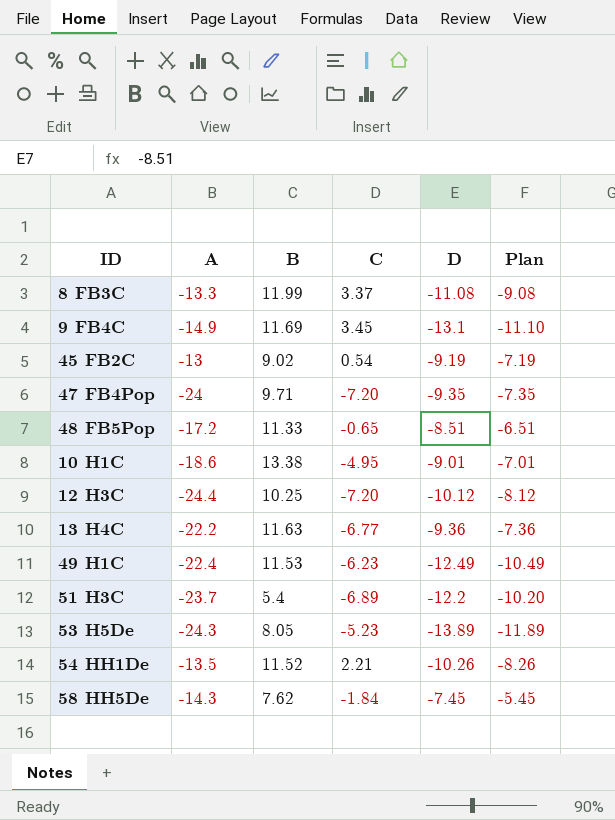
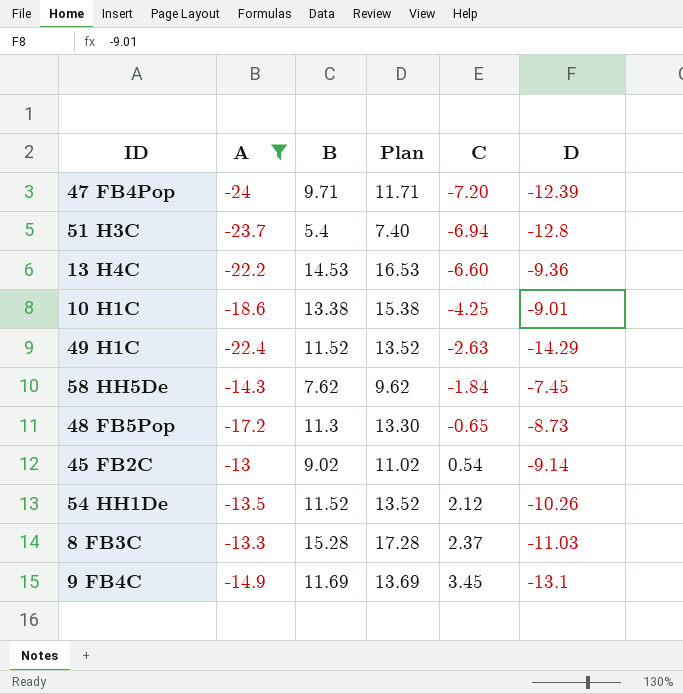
filter: none -> A >= -24
row order: none -> C ascending
column Plan | formula: [D] + 2 -> [B] + 2
column Plan | position: 6 -> 4
47 FB4Pop | D: -9.35 -> -12.39
51 H3C | C: -6.89 -> -6.94
51 H3C | D: -12.2 -> -12.8
13 H4C | B: 11.63 -> 14.53
13 H4C | C: -6.77 -> -6.60
10 H1C | C: -4.95 -> -4.25
49 H1C | B: 11.53 -> 11.52
49 H1C | C: -6.23 -> -2.63
49 H1C | D: -12.49 -> -14.29
48 FB5Pop | B: 11.33 -> 11.3
48 FB5Pop | D: -8.51 -> -8.73
45 FB2C | D: -9.19 -> -9.14
54 HH1De | C: 2.21 -> 2.12
8 FB3C | B: 11.99 -> 15.28
8 FB3C | C: 3.37 -> 2.37
8 FB3C | D: -11.08 -> -11.03

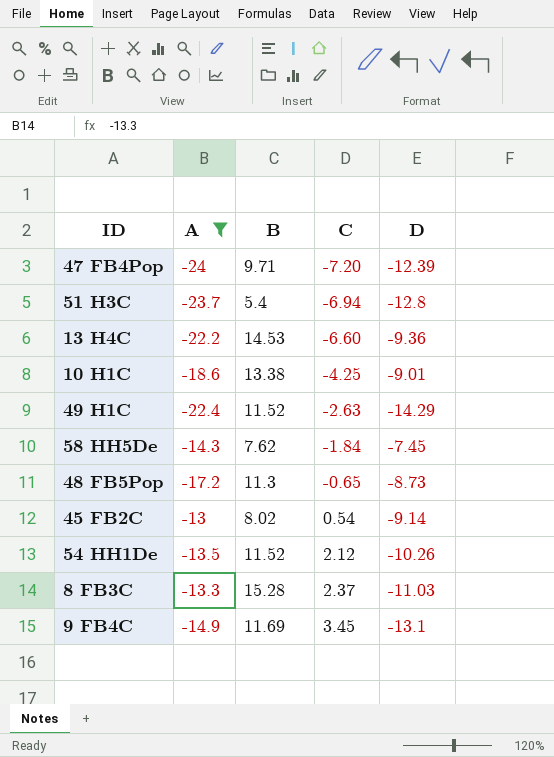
column Plan | formula: [B] + 2 -> none
45 FB2C | B: 9.02 -> 8.02

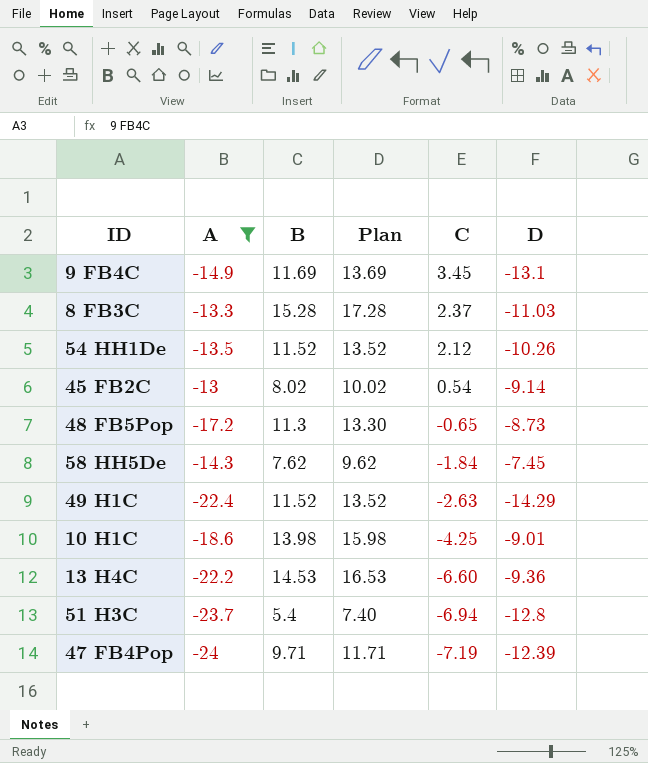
row order: C ascending -> C descending
column Plan | formula: none -> [B] + 2
10 H1C | B: 13.38 -> 13.98
47 FB4Pop | C: -7.20 -> -7.19

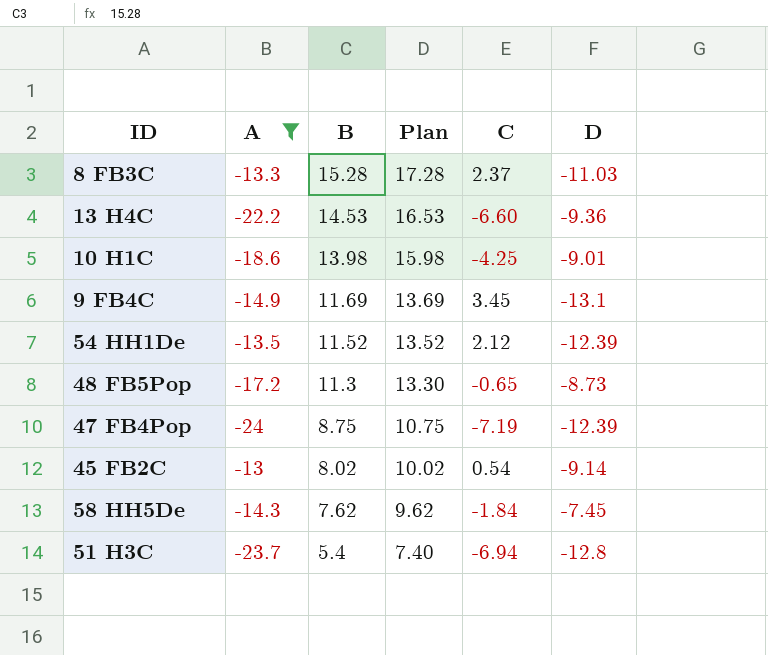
row order: C descending -> B descending
row 49 H1C: -22.4 | 11.52 | 13.52 | -2.63 | -14.29 -> none
54 HH1De | D: -10.26 -> -12.39
47 FB4Pop | B: 9.71 -> 8.75
47 FB4Pop | Plan: 11.71 -> 10.75

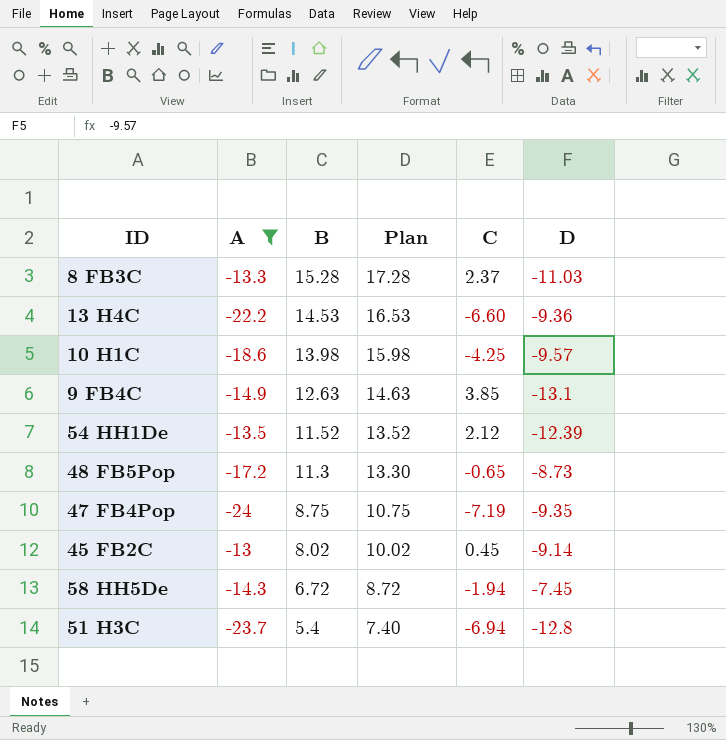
10 H1C | D: -9.01 -> -9.57
9 FB4C | B: 11.69 -> 12.63
9 FB4C | Plan: 13.69 -> 14.63
9 FB4C | C: 3.45 -> 3.85
47 FB4Pop | D: -12.39 -> -9.35
45 FB2C | C: 0.54 -> 0.45
58 HH5De | B: 7.62 -> 6.72
58 HH5De | Plan: 9.62 -> 8.72
58 HH5De | C: -1.84 -> -1.94

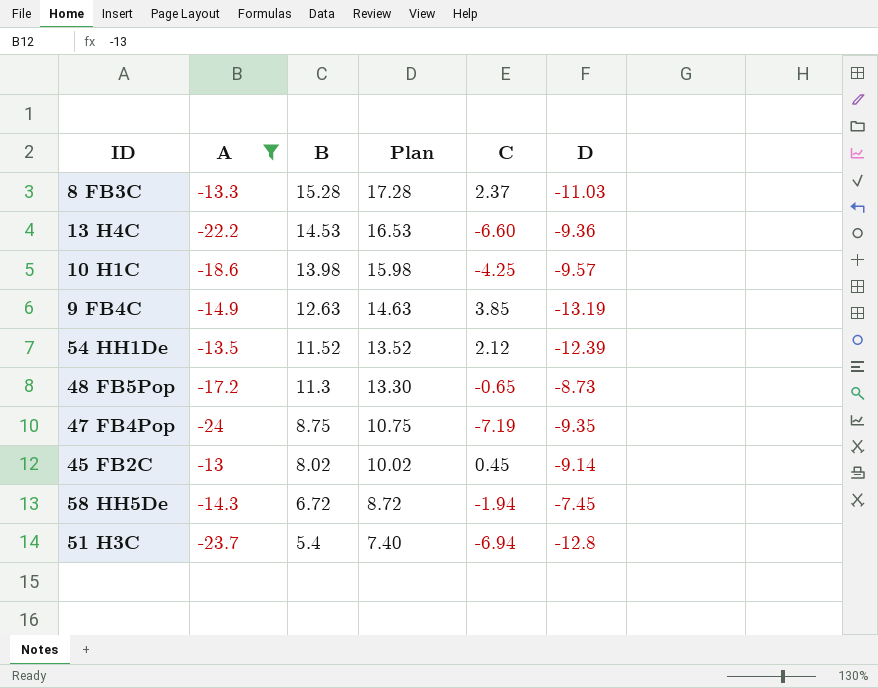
9 FB4C | D: -13.1 -> -13.19

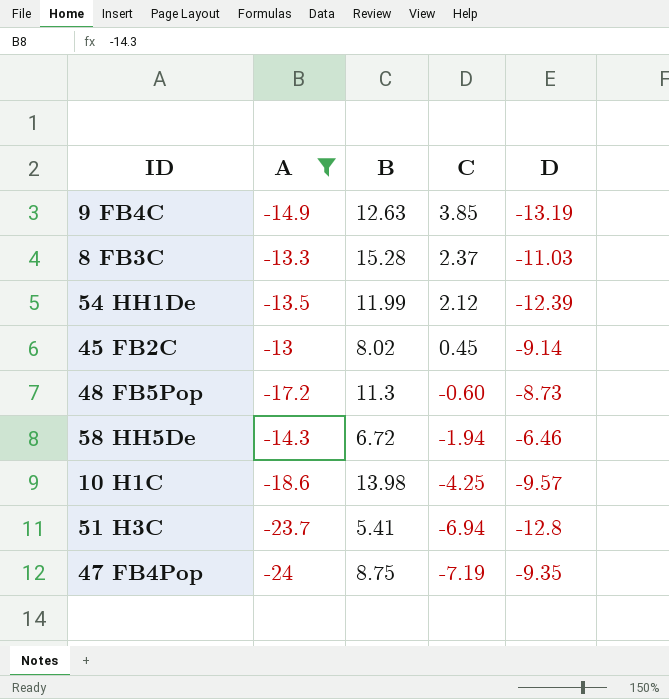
row order: B descending -> C descending
column Plan | formula: [B] + 2 -> none
row 13 H4C: -22.2 | 14.53 | 16.53 | -6.60 | -9.36 -> none
54 HH1De | B: 11.52 -> 11.99
48 FB5Pop | C: -0.65 -> -0.60
58 HH5De | D: -7.45 -> -6.46
51 H3C | B: 5.4 -> 5.41

